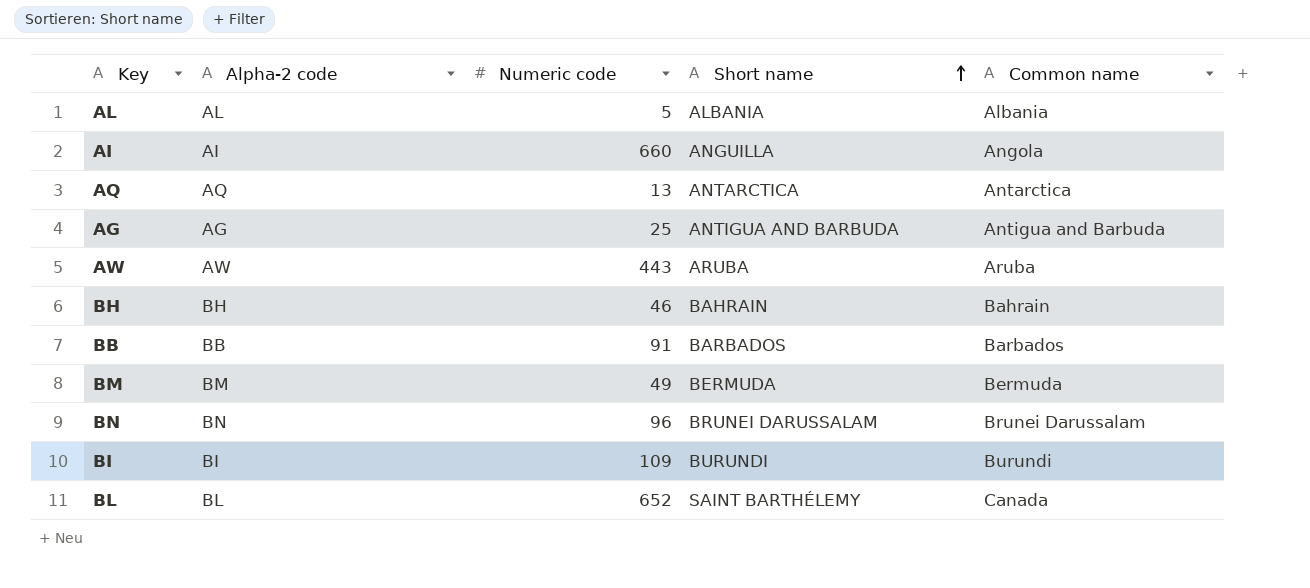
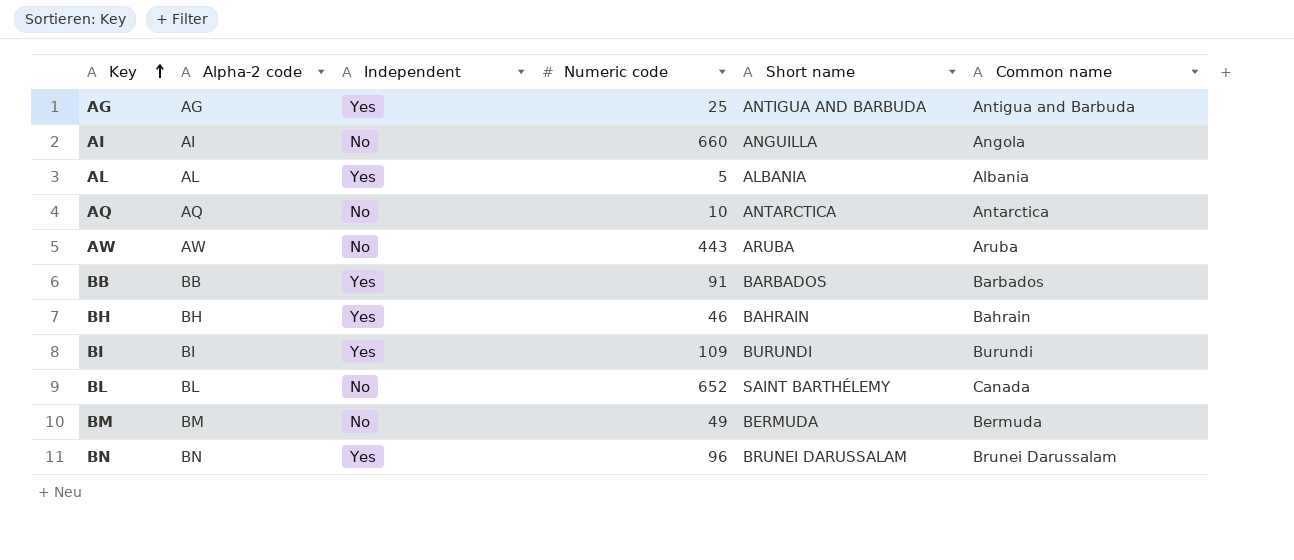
row order: Short name ascending -> Key ascending
column Independent | position: none -> 3
AQ | Numeric code: 13 -> 10

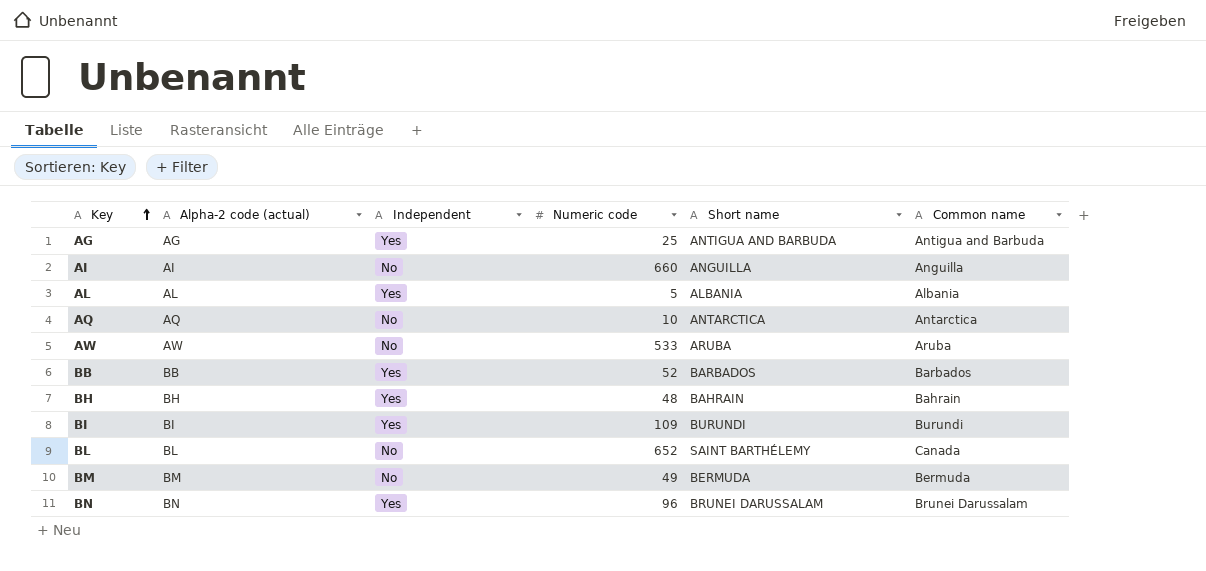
column name: Alpha-2 code -> Alpha-2 code (actual)
AI | Common name: Angola -> Anguilla
AW | Numeric code: 443 -> 533
BB | Numeric code: 91 -> 52
BH | Numeric code: 46 -> 48

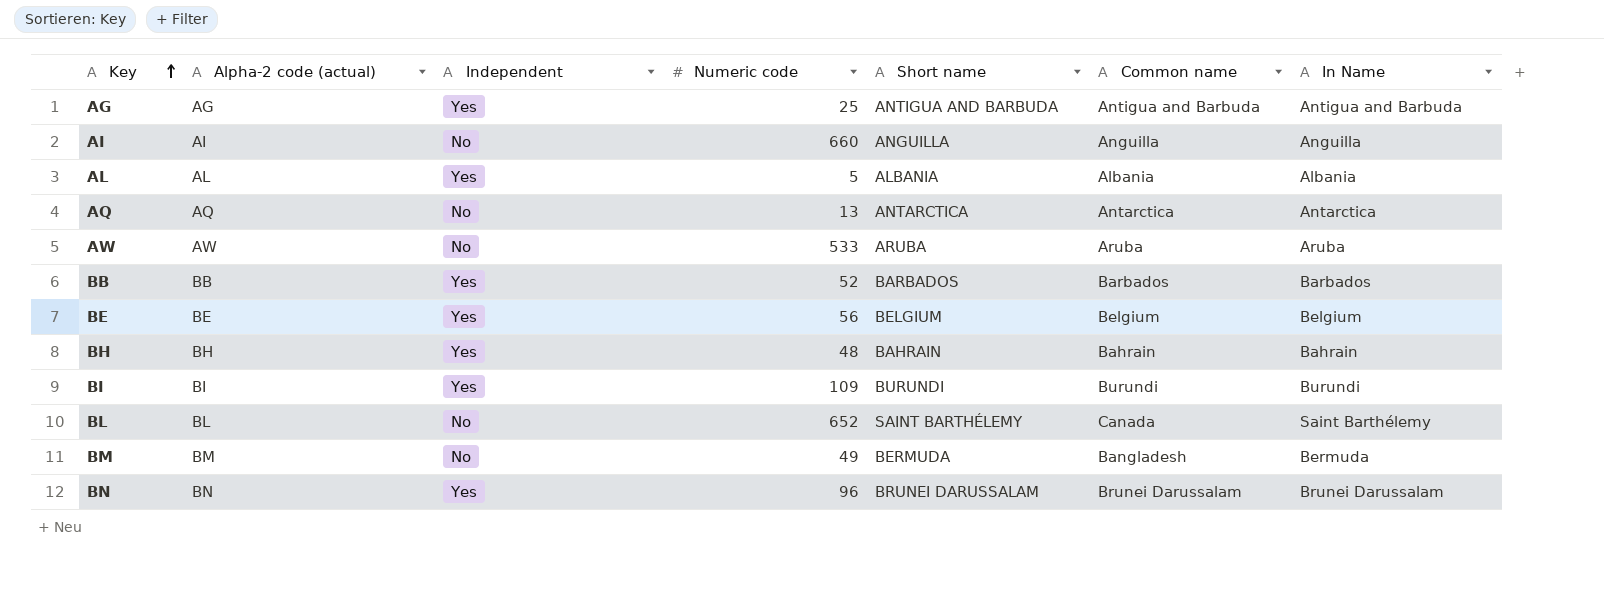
column In Name | position: none -> 7
AQ | Numeric code: 10 -> 13
row BE: none -> BE | Yes | 56 | BELGIUM | Belgium | Belgium
BM | Common name: Bermuda -> Bangladesh

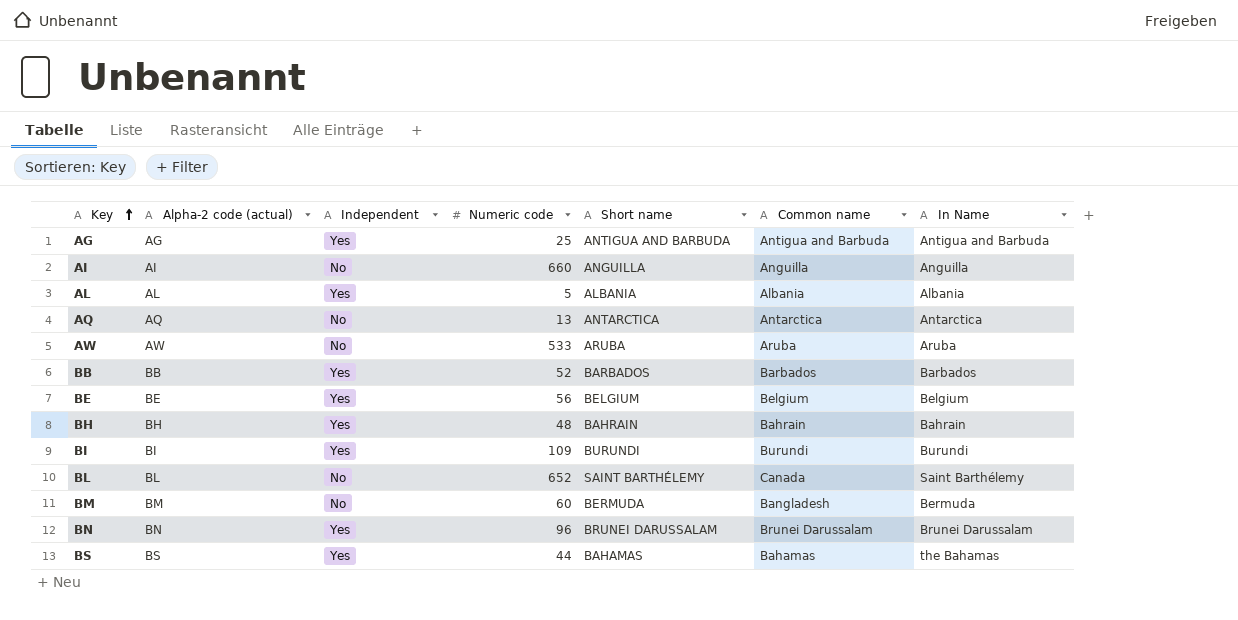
BM | Numeric code: 49 -> 60
row BS: none -> BS | Yes | 44 | BAHAMAS | Bahamas | the Bahamas

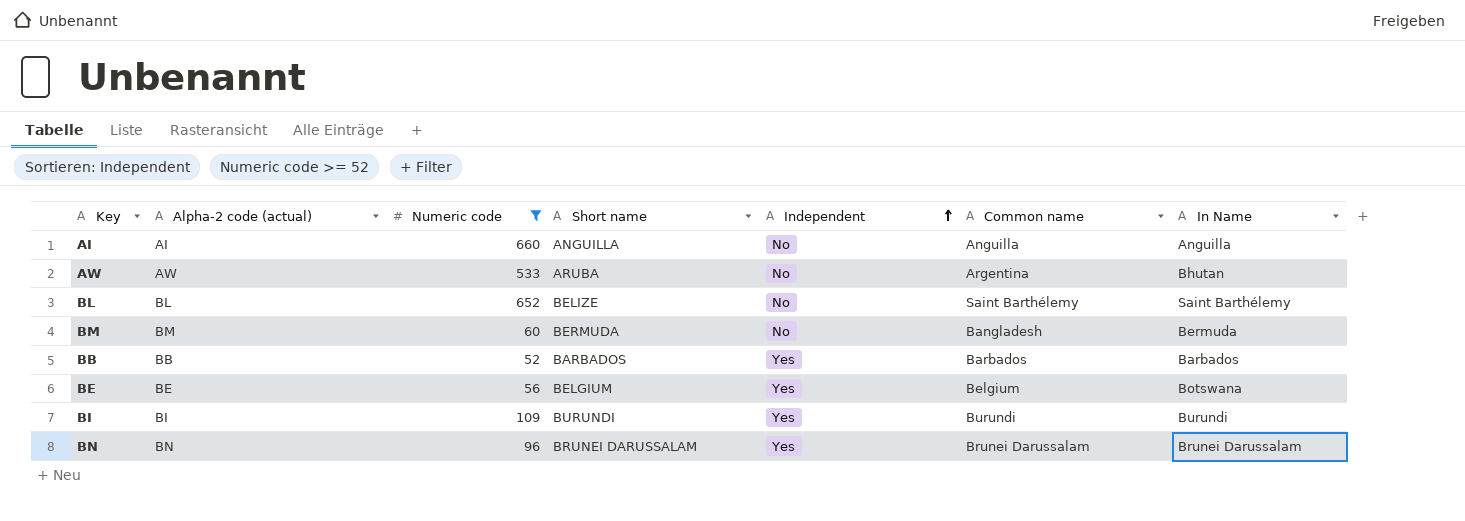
filter: none -> Numeric code >= 52
row order: Key ascending -> Independent ascending
column Independent | position: 3 -> 5
AW | Common name: Aruba -> Argentina
AW | In Name: Aruba -> Bhutan
BL | Short name: SAINT BARTHÉLEMY -> BELIZE
BL | Common name: Canada -> Saint Barthélemy
BE | In Name: Belgium -> Botswana

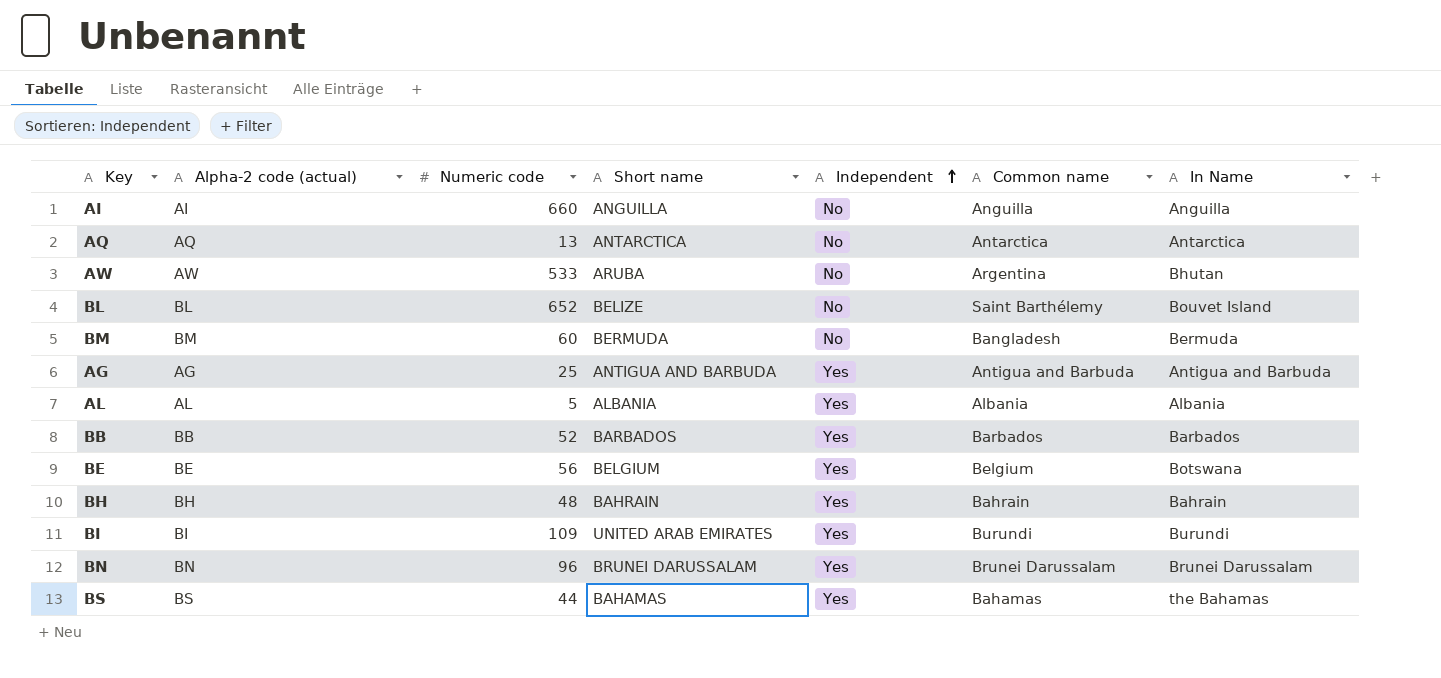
filter: Numeric code >= 52 -> none
BL | In Name: Saint Barthélemy -> Bouvet Island
BI | Short name: BURUNDI -> UNITED ARAB EMIRATES

